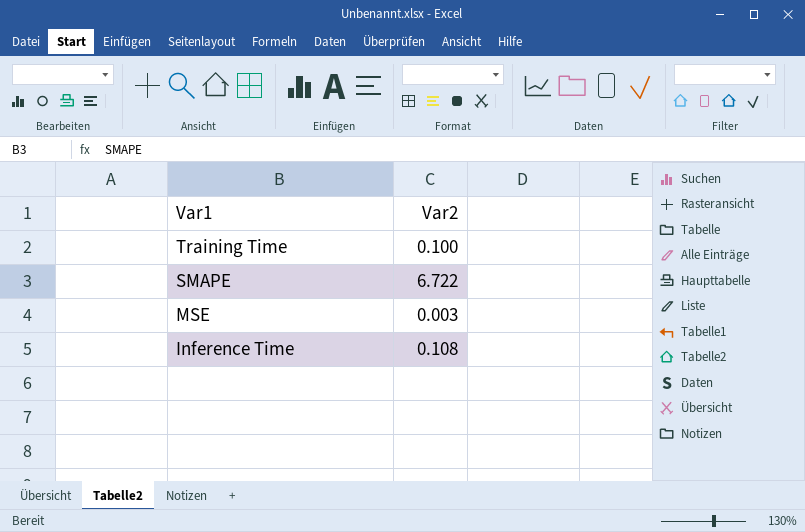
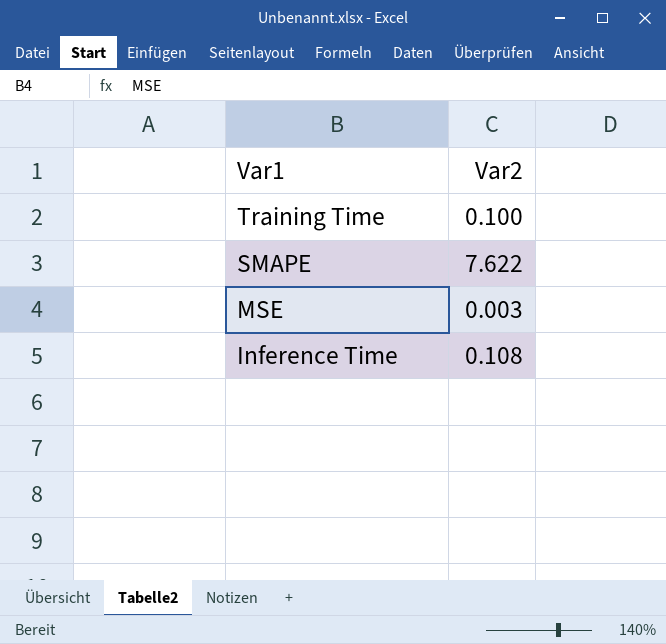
SMAPE | Var2: 6.722 -> 7.622

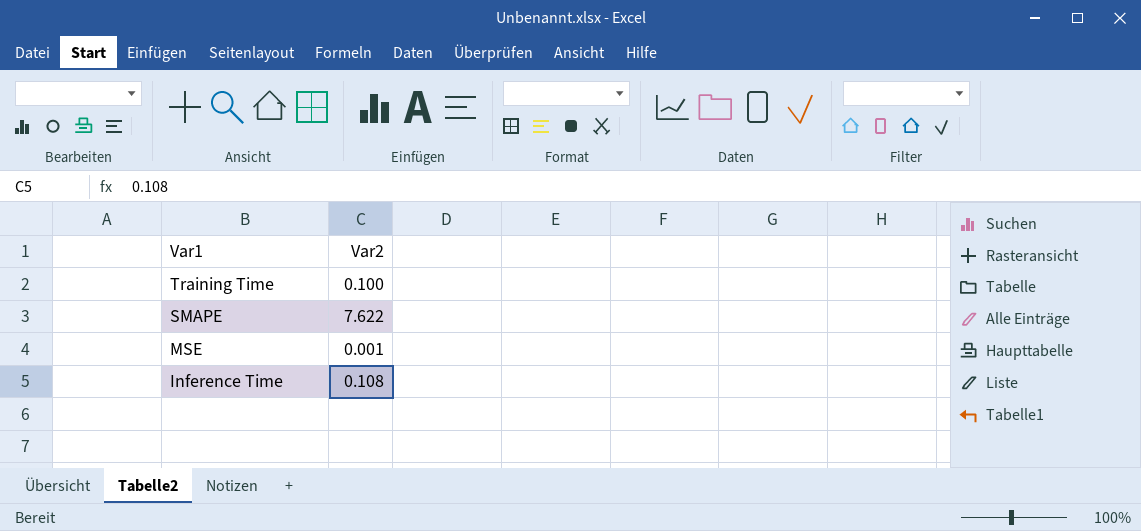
MSE | Var2: 0.003 -> 0.001

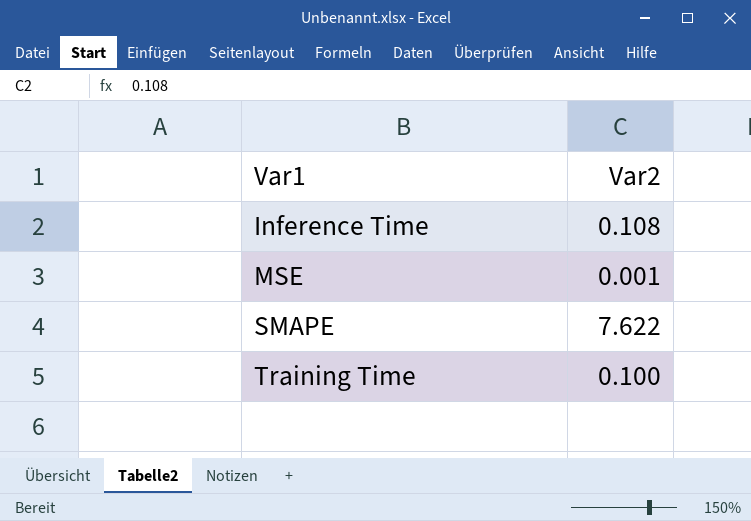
row order: Var1 descending -> Var1 ascending

